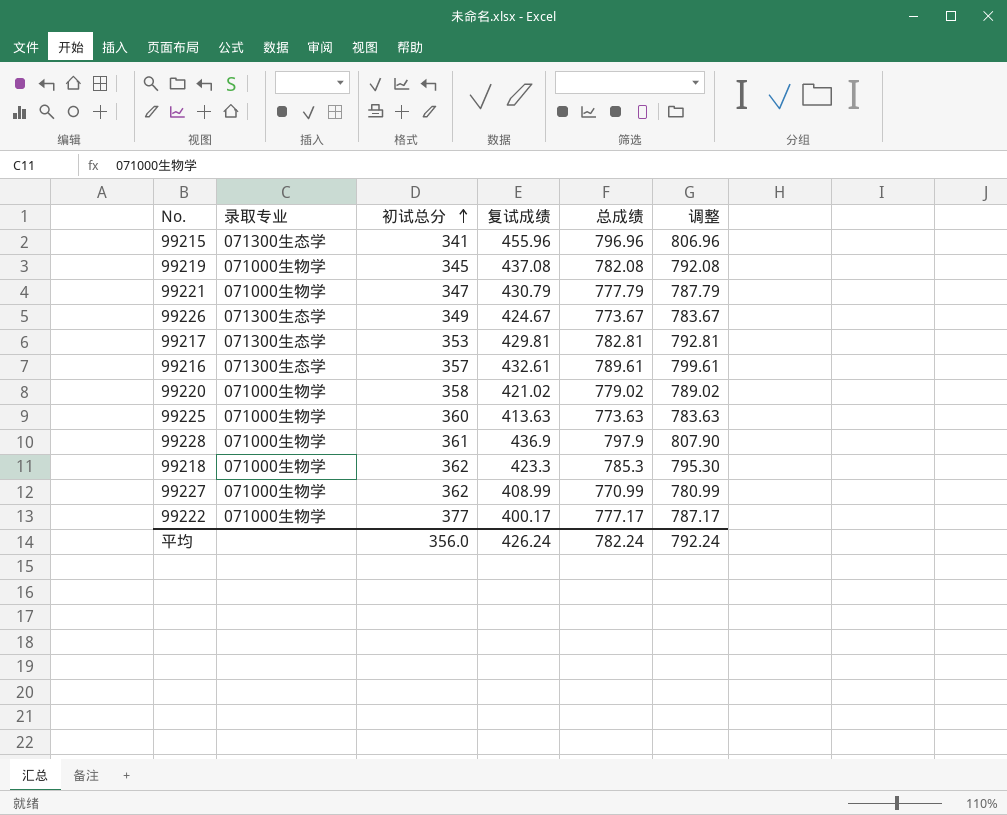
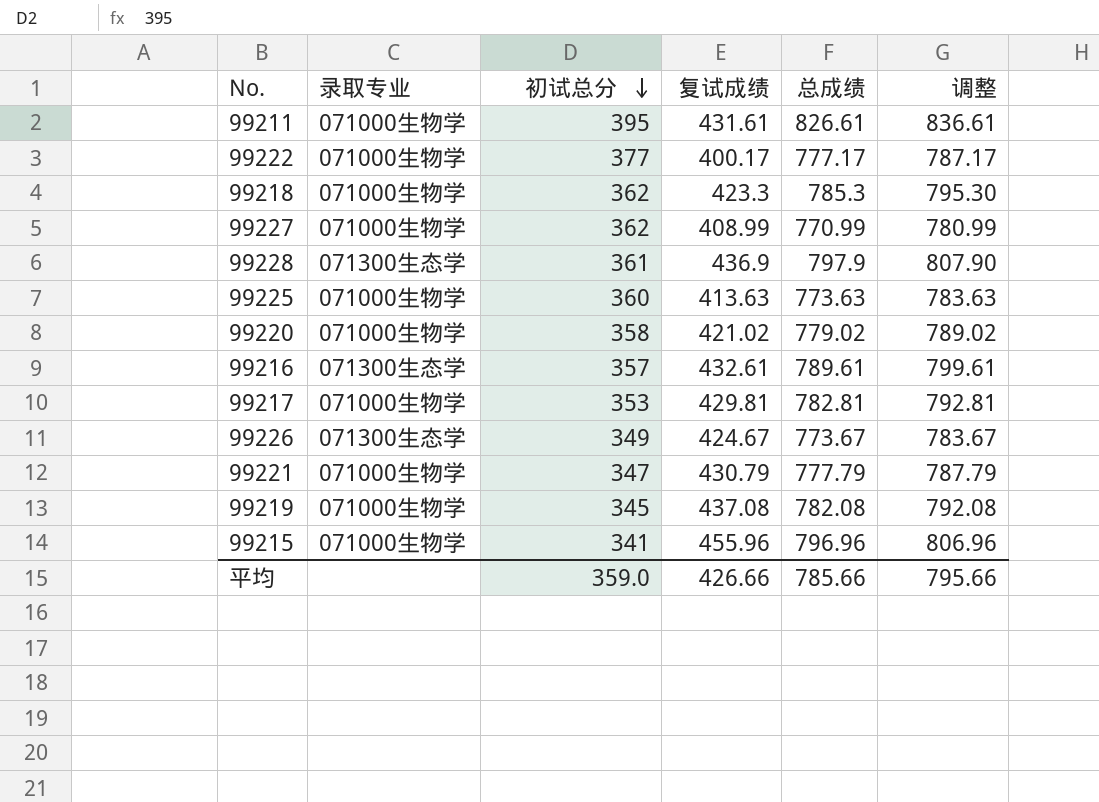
row order: 初试总分 ascending -> 初试总分 descending
row 99211: none -> 071000生物学 | 395 | 431.61 | 826.61 | 836.61
99228 | 录取专业: 071000生物学 -> 071300生态学
99217 | 录取专业: 071300生态学 -> 071000生物学
99215 | 录取专业: 071300生态学 -> 071000生物学
平均 | 初试总分: 356.0 -> 359.0
平均 | 复试成绩: 426.24 -> 426.66
平均 | 总成绩: 782.24 -> 785.66
平均 | 调整: 792.24 -> 795.66

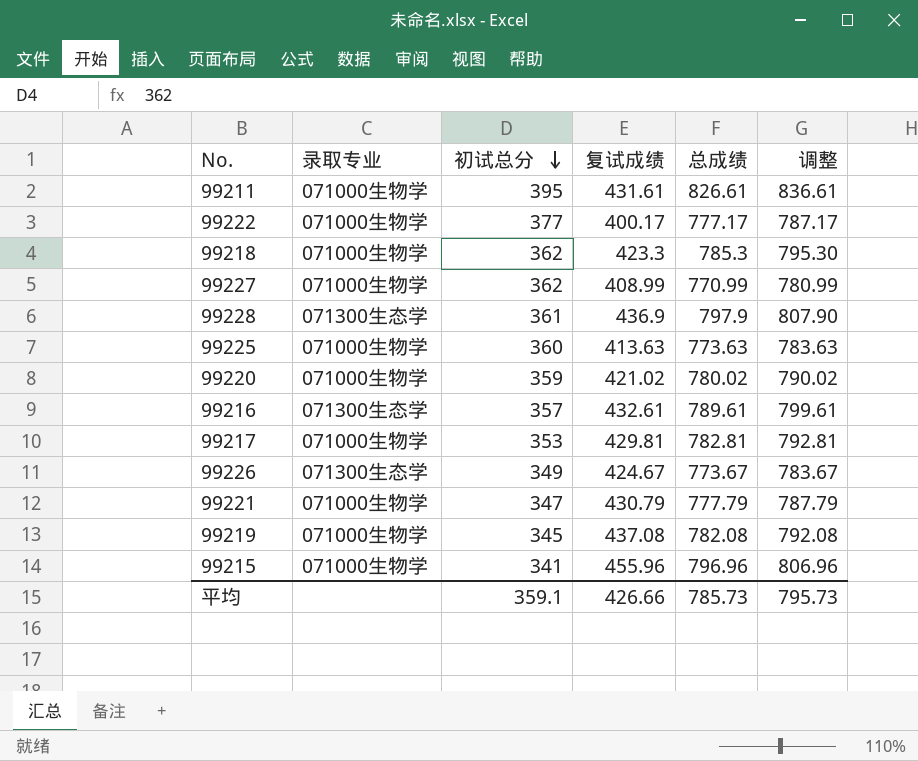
99220 | 初试总分: 358 -> 359
99220 | 总成绩: 779.02 -> 780.02
99220 | 调整: 789.02 -> 790.02
平均 | 初试总分: 359.0 -> 359.1
平均 | 总成绩: 785.66 -> 785.73
平均 | 调整: 795.66 -> 795.73

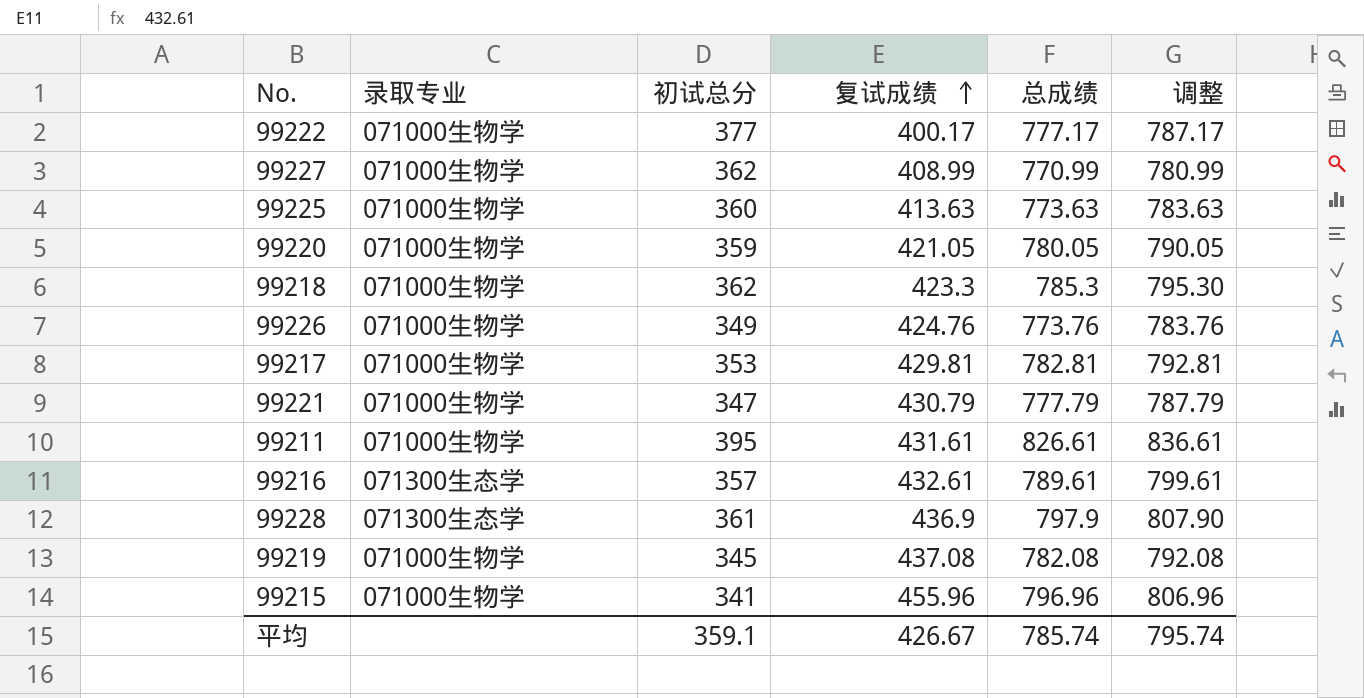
row order: 初试总分 descending -> 复试成绩 ascending
99220 | 复试成绩: 421.02 -> 421.05
99220 | 总成绩: 780.02 -> 780.05
99220 | 调整: 790.02 -> 790.05
99226 | 录取专业: 071300生态学 -> 071000生物学
99226 | 复试成绩: 424.67 -> 424.76
99226 | 总成绩: 773.67 -> 773.76
99226 | 调整: 783.67 -> 783.76
平均 | 复试成绩: 426.66 -> 426.67
平均 | 总成绩: 785.73 -> 785.74
平均 | 调整: 795.73 -> 795.74

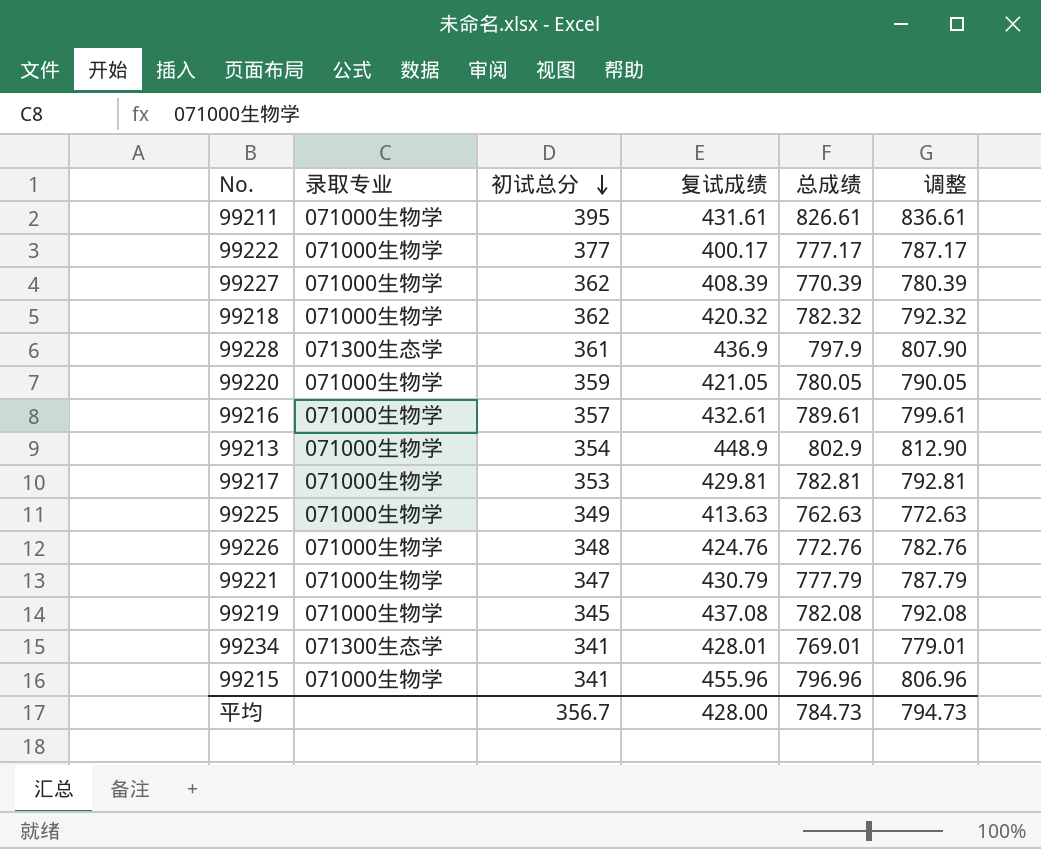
row order: 复试成绩 ascending -> 初试总分 descending
99227 | 复试成绩: 408.99 -> 408.39
99227 | 总成绩: 770.99 -> 770.39
99227 | 调整: 780.99 -> 780.39
99218 | 复试成绩: 423.3 -> 420.32
99218 | 总成绩: 785.3 -> 782.32
99218 | 调整: 795.30 -> 792.32
99216 | 录取专业: 071300生态学 -> 071000生物学
row 99213: none -> 071000生物学 | 354 | 448.9 | 802.9 | 812.90
99225 | 初试总分: 360 -> 349
99225 | 总成绩: 773.63 -> 762.63
99225 | 调整: 783.63 -> 772.63
99226 | 初试总分: 349 -> 348
99226 | 总成绩: 773.76 -> 772.76
99226 | 调整: 783.76 -> 782.76
row 99234: none -> 071300生态学 | 341 | 428.01 | 769.01 | 779.01
平均 | 初试总分: 359.1 -> 356.7
平均 | 复试成绩: 426.67 -> 428.00
平均 | 总成绩: 785.74 -> 784.73
平均 | 调整: 795.74 -> 794.73

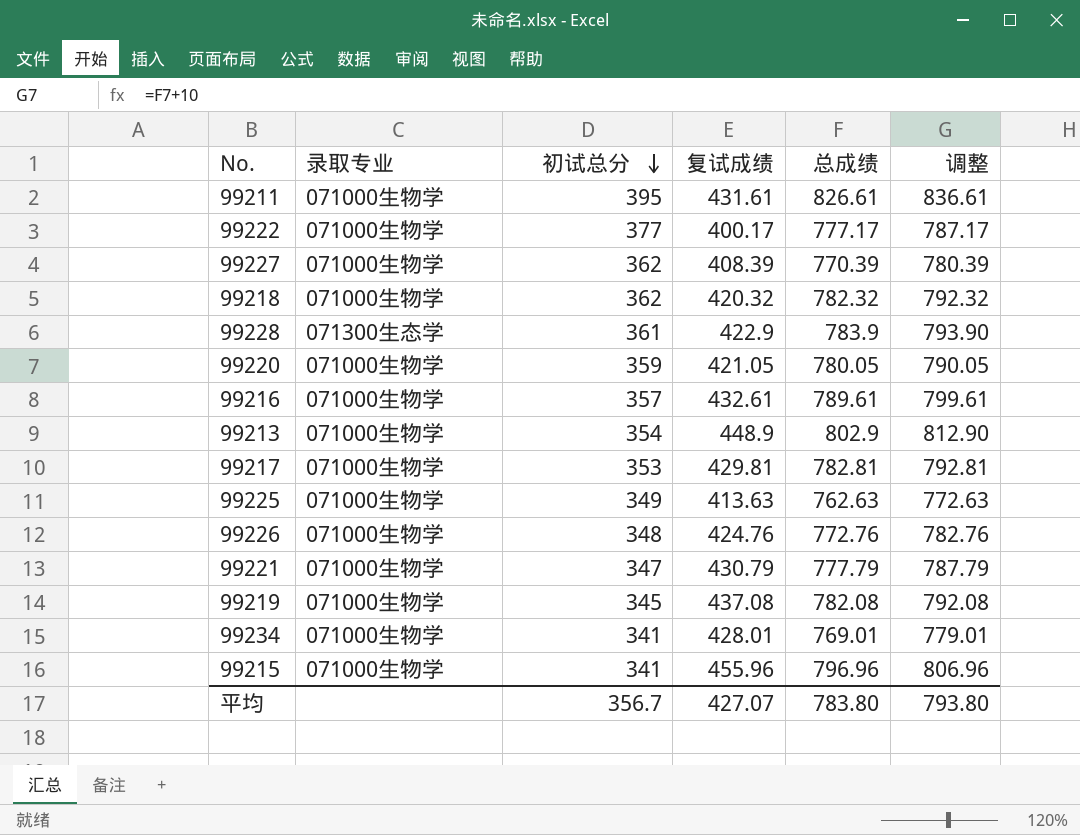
99228 | 复试成绩: 436.9 -> 422.9
99228 | 总成绩: 797.9 -> 783.9
99228 | 调整: 807.90 -> 793.90
99234 | 录取专业: 071300生态学 -> 071000生物学
平均 | 复试成绩: 428.00 -> 427.07
平均 | 总成绩: 784.73 -> 783.80
平均 | 调整: 794.73 -> 793.80

